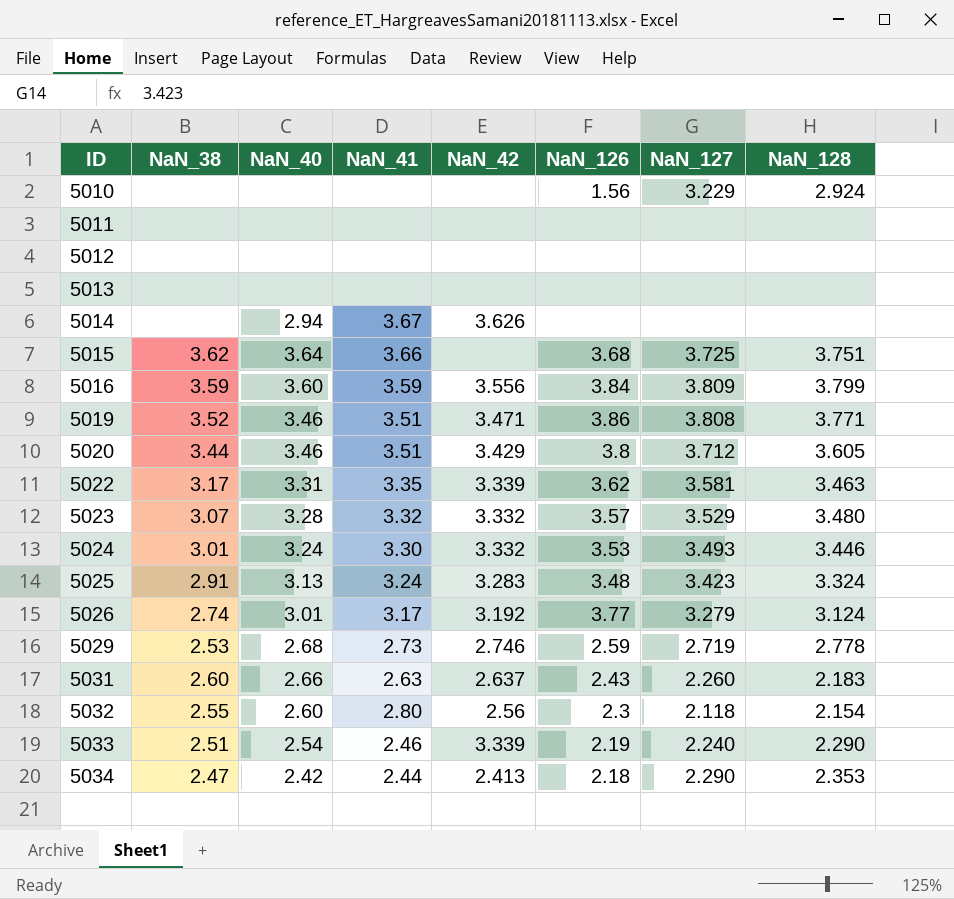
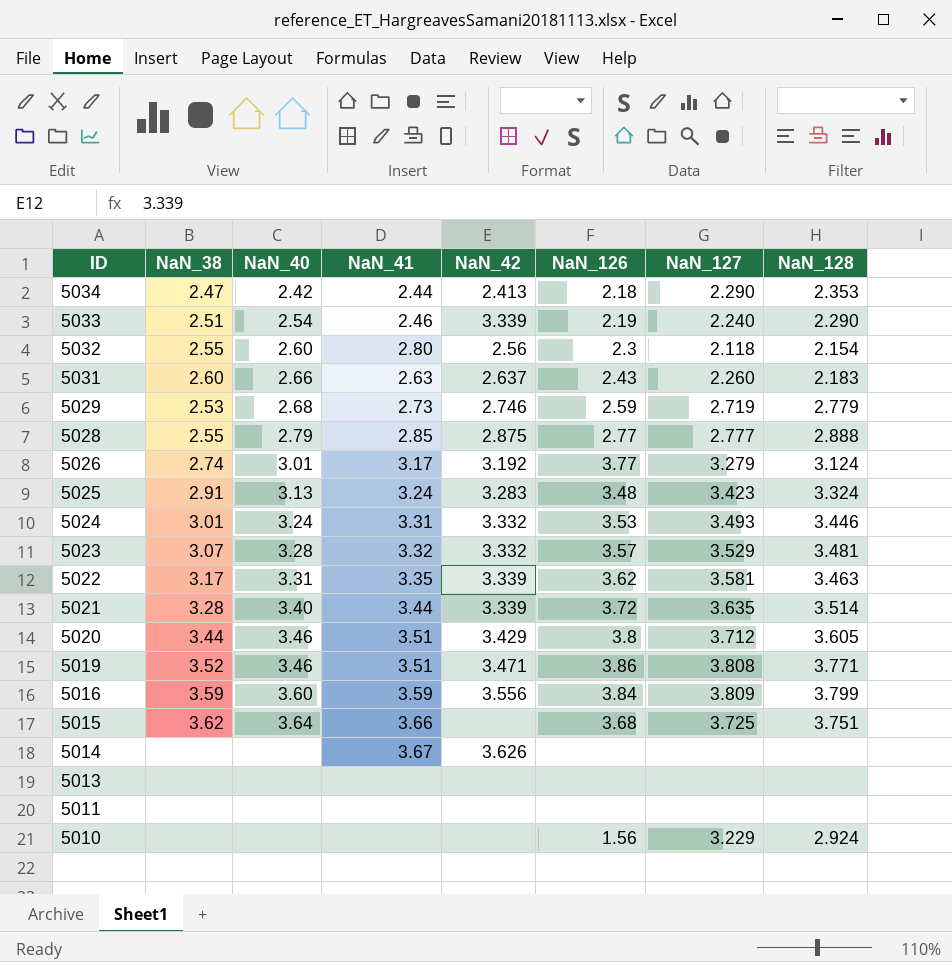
row order: ID ascending -> ID descending
row 5012: none | none | none | none | none | none | none -> none
5029 | NaN_128: 2.778 -> 2.779
row 5028: none -> 2.55 | 2.79 | 2.85 | 2.875 | 2.77 | 2.777 | 2.888
5024 | NaN_41: 3.30 -> 3.31
5023 | NaN_128: 3.480 -> 3.481
row 5021: none -> 3.28 | 3.40 | 3.44 | 3.339 | 3.72 | 3.635 | 3.514
5014 | NaN_40: 2.94 -> none

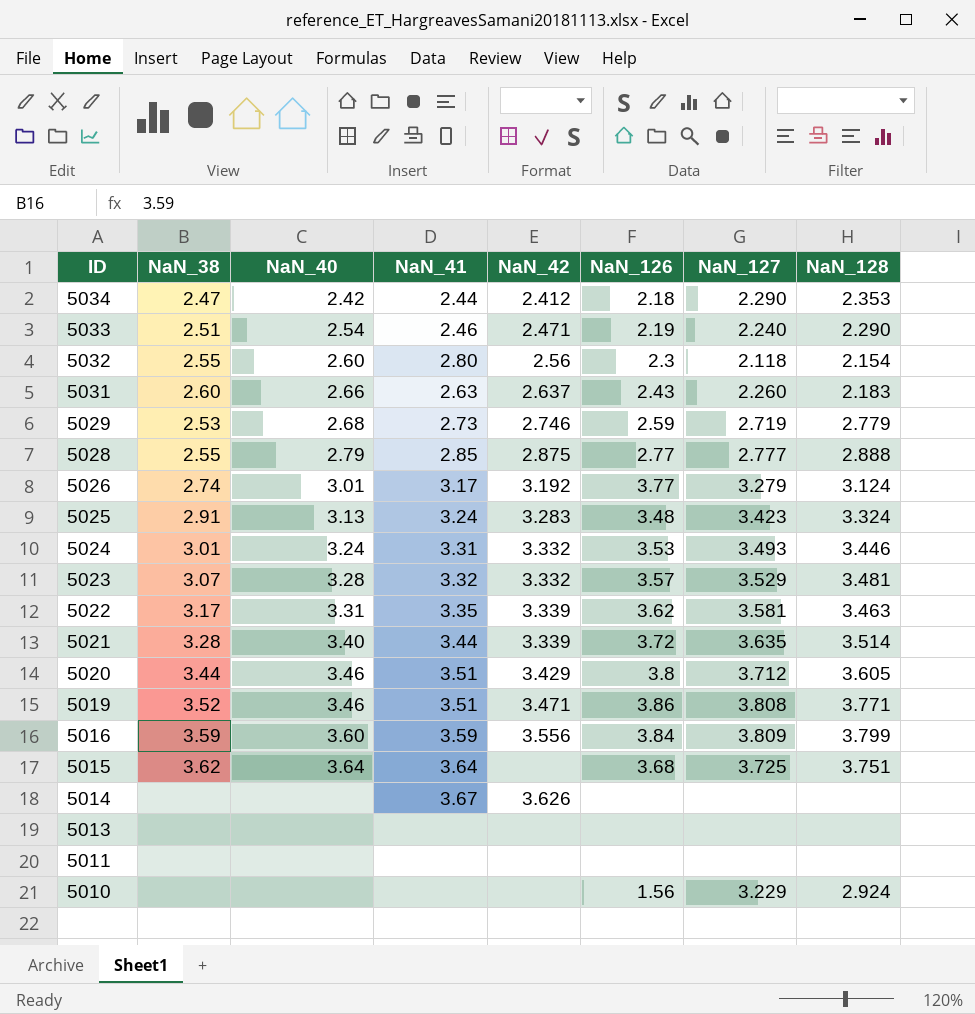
5034 | NaN_42: 2.413 -> 2.412
5033 | NaN_42: 3.339 -> 2.471
5015 | NaN_41: 3.66 -> 3.64

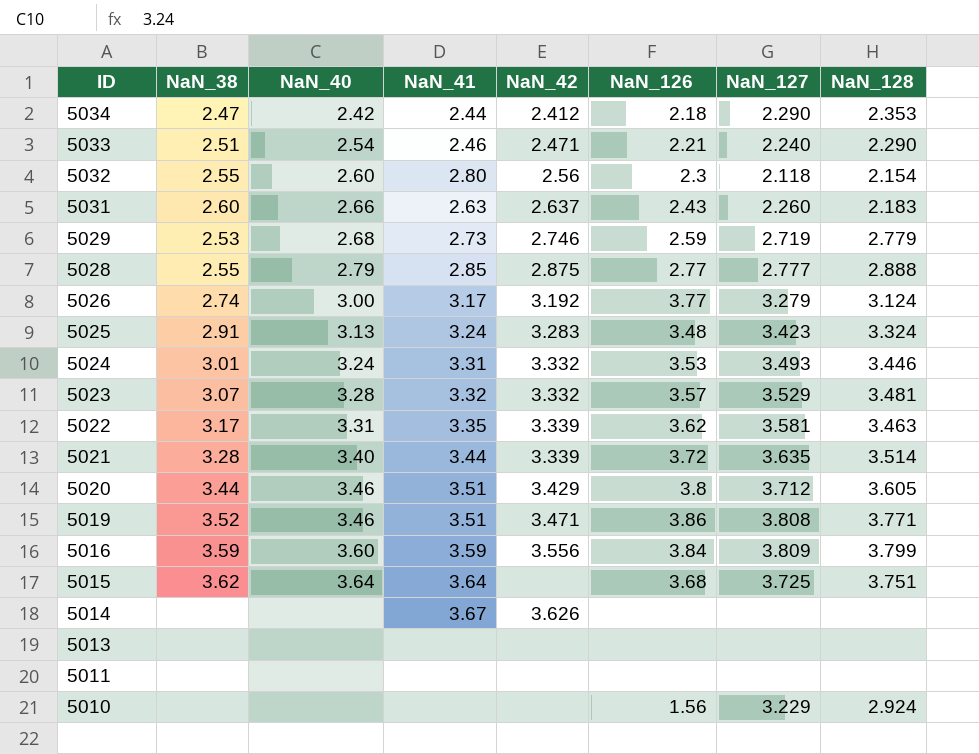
5033 | NaN_126: 2.19 -> 2.21
5026 | NaN_40: 3.01 -> 3.00

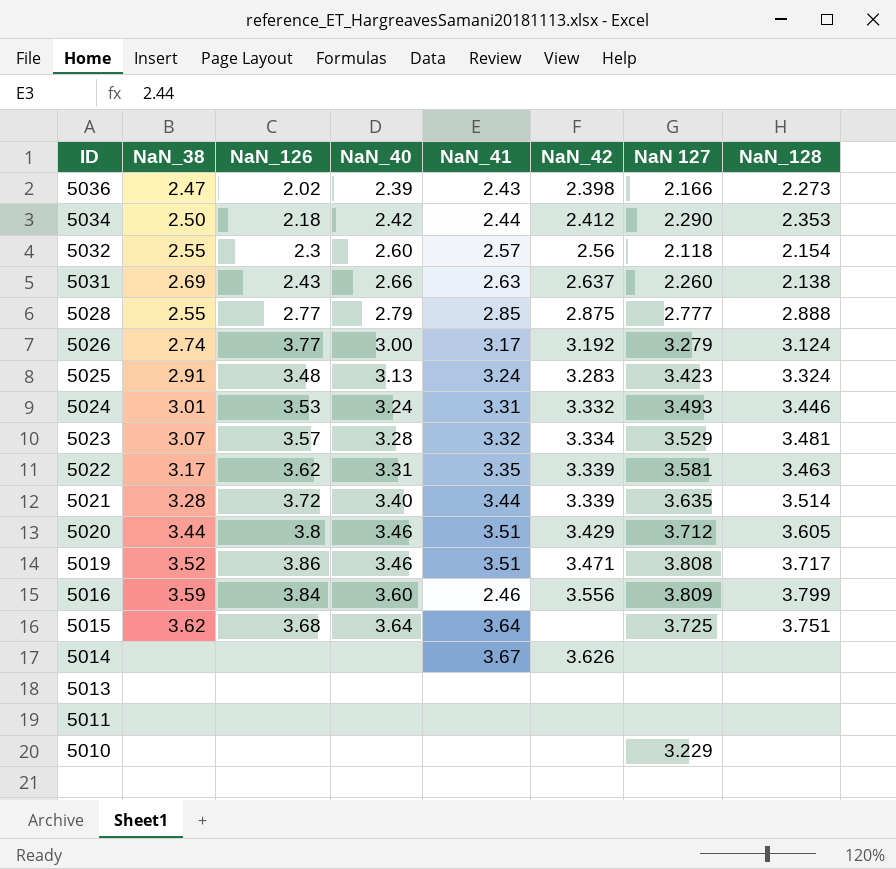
column NaN_126 | position: 6 -> 3
column name: NaN_127 -> NaN 127
row 5033: 2.51 | 2.54 | 2.46 | 2.471 | 2.21 | 2.240 | 2.290 -> none
row 5029: 2.53 | 2.68 | 2.73 | 2.746 | 2.59 | 2.719 | 2.779 -> none
row 5036: none -> 2.47 | 2.02 | 2.39 | 2.43 | 2.398 | 2.166 | 2.273
5034 | NaN_38: 2.47 -> 2.50
5032 | NaN_41: 2.80 -> 2.57
5031 | NaN_38: 2.60 -> 2.69
5031 | NaN_128: 2.183 -> 2.138
5023 | NaN_42: 3.332 -> 3.334
5019 | NaN_128: 3.771 -> 3.717
5016 | NaN_41: 3.59 -> 2.46
5010 | NaN_126: 1.56 -> none
5010 | NaN_128: 2.924 -> none

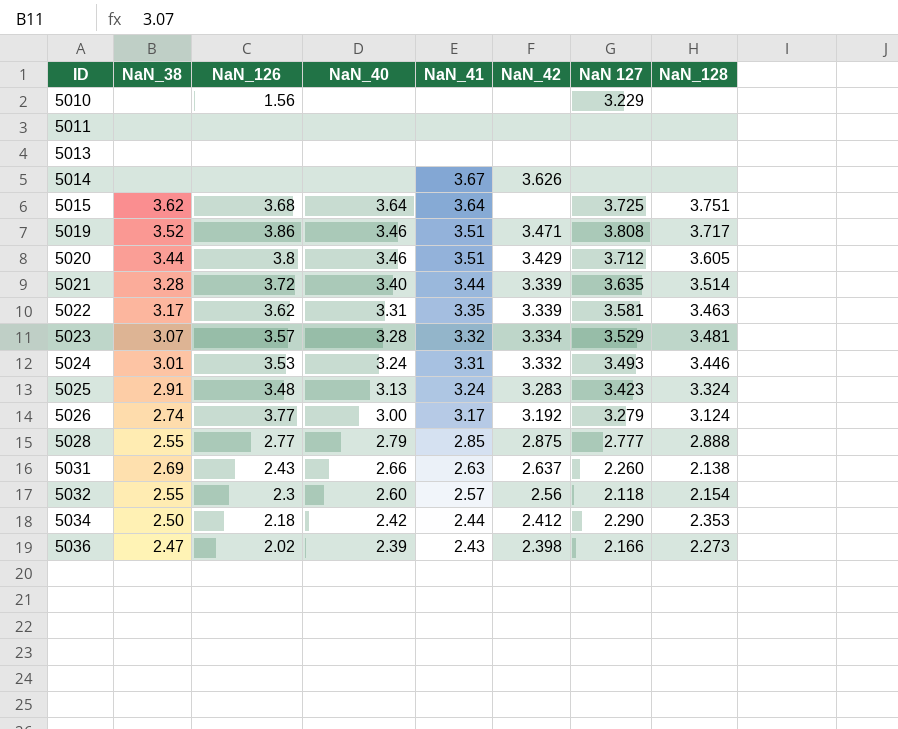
row order: ID descending -> ID ascending
row 5016: 3.59 | 3.84 | 3.60 | 2.46 | 3.556 | 3.809 | 3.799 -> none
5010 | NaN_126: none -> 1.56

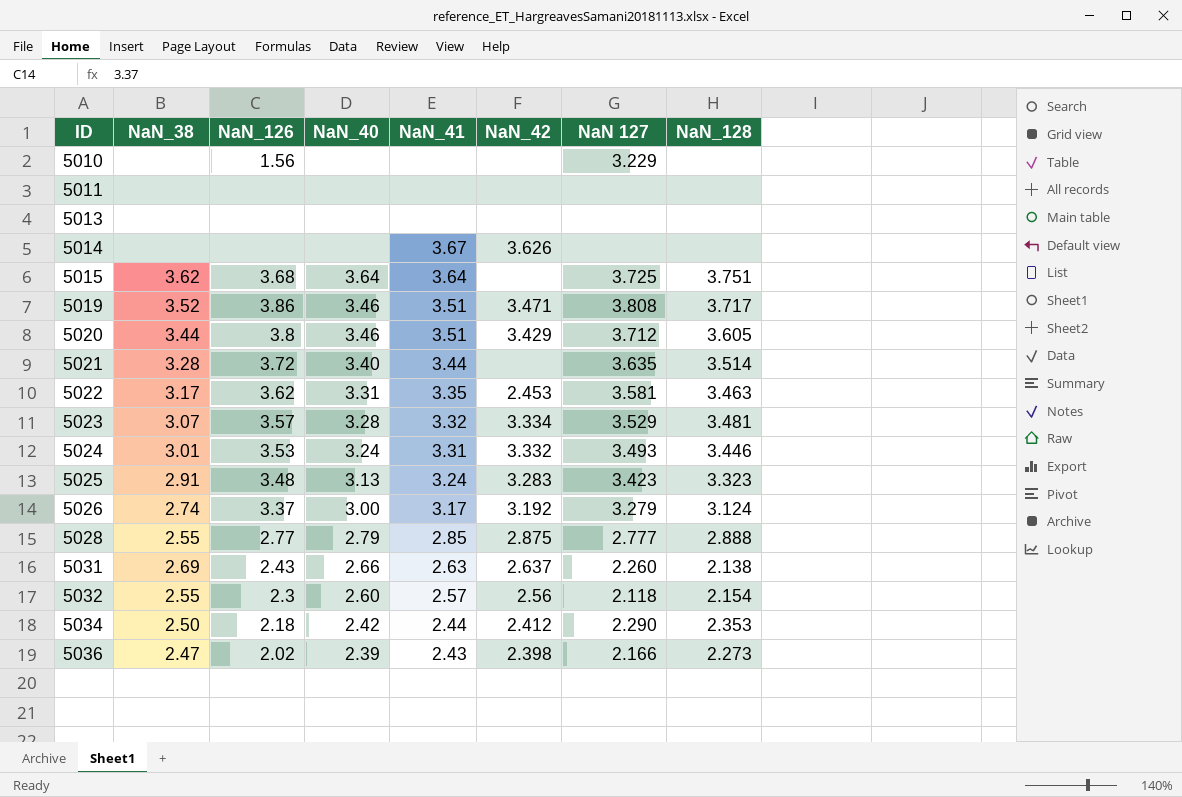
5021 | NaN_42: 3.339 -> none
5022 | NaN_42: 3.339 -> 2.453
5025 | NaN_128: 3.324 -> 3.323
5026 | NaN_126: 3.77 -> 3.37

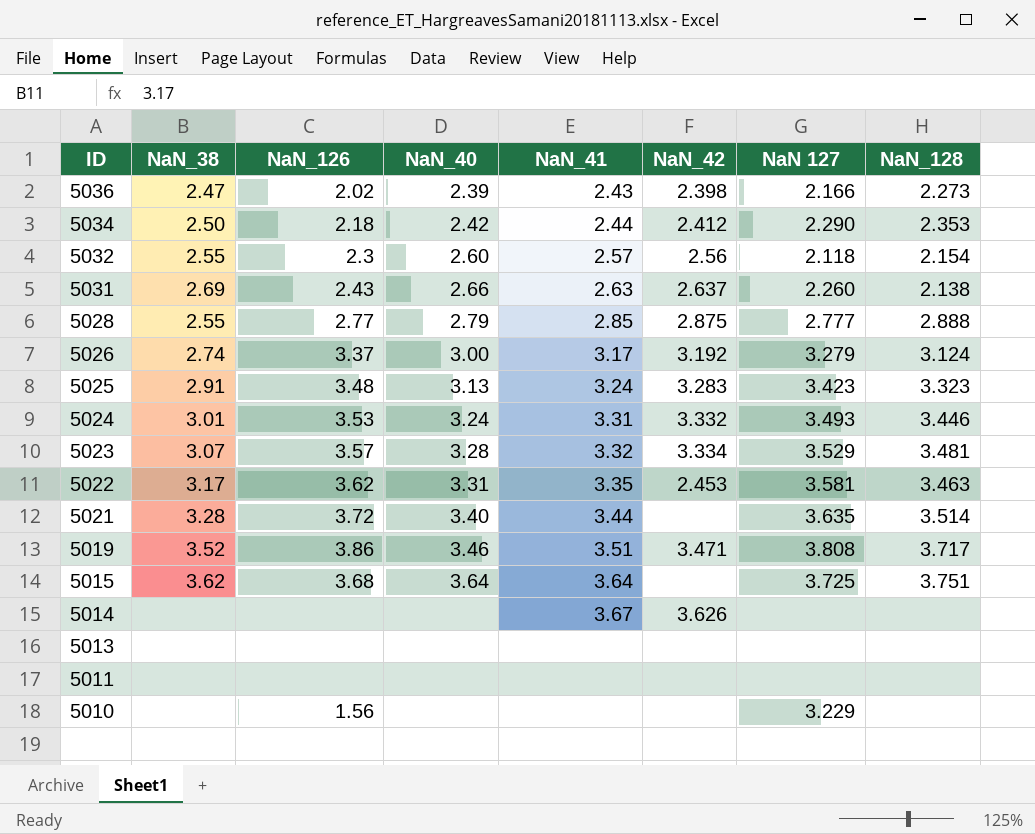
row order: ID ascending -> ID descending
row 5020: 3.44 | 3.8 | 3.46 | 3.51 | 3.429 | 3.712 | 3.605 -> none

